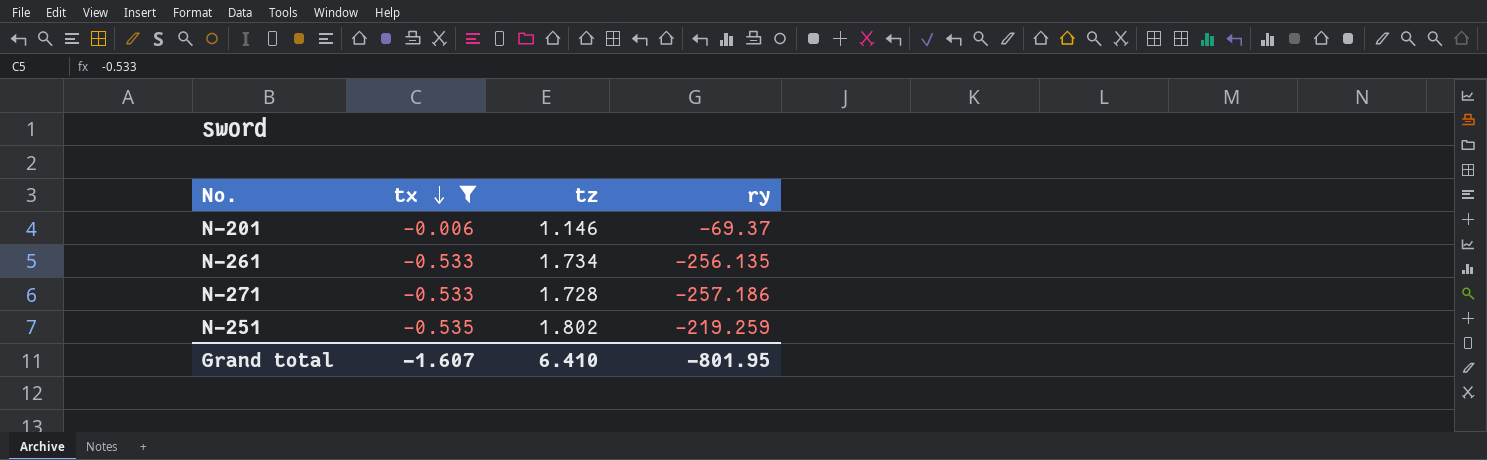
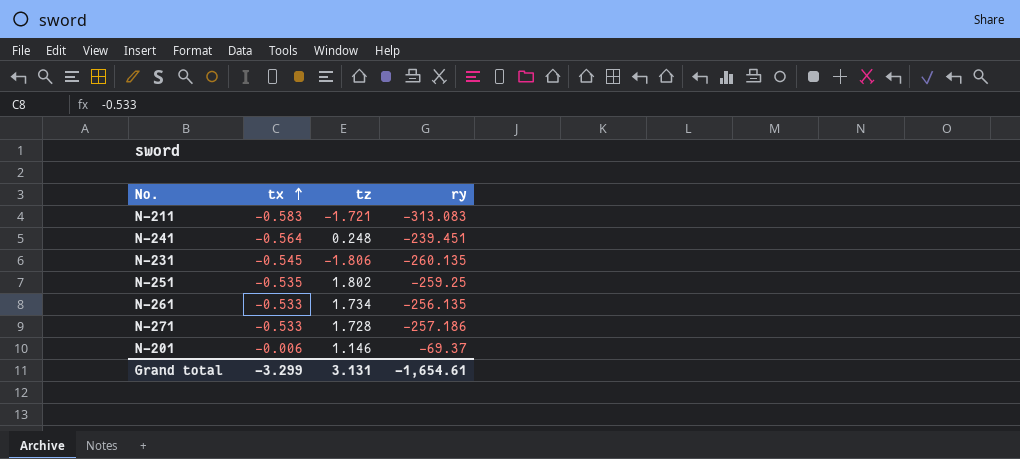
filter: tx >= -0.535 -> none
row order: tx descending -> tx ascending
N-251 | ry: -219.259 -> -259.25
Grand total | tx: -1.607 -> -3.299
Grand total | tz: 6.410 -> 3.131
Grand total | ry: -801.95 -> -1,654.61

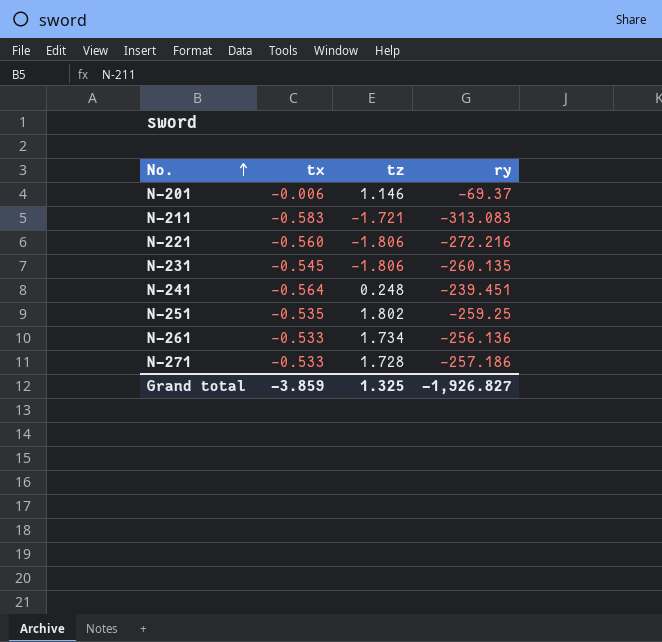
row order: tx ascending -> No. ascending
row N-221: none -> -0.560 | -1.806 | -272.216
N-261 | ry: -256.135 -> -256.136
Grand total | tx: -3.299 -> -3.859
Grand total | tz: 3.131 -> 1.325
Grand total | ry: -1,654.61 -> -1,926.827

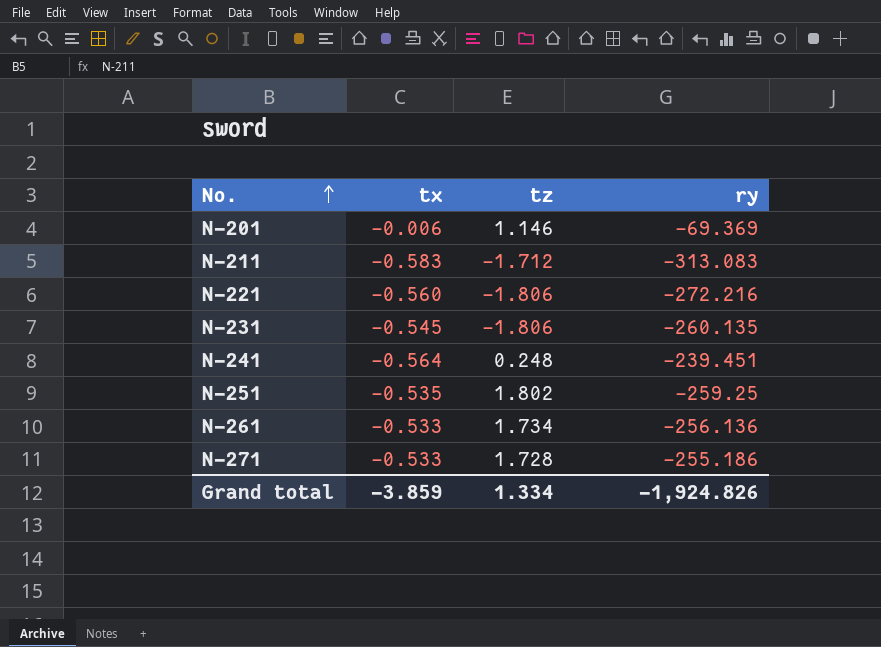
N-201 | ry: -69.37 -> -69.369
N-211 | tz: -1.721 -> -1.712
N-271 | ry: -257.186 -> -255.186
Grand total | tz: 1.325 -> 1.334
Grand total | ry: -1,926.827 -> -1,924.826

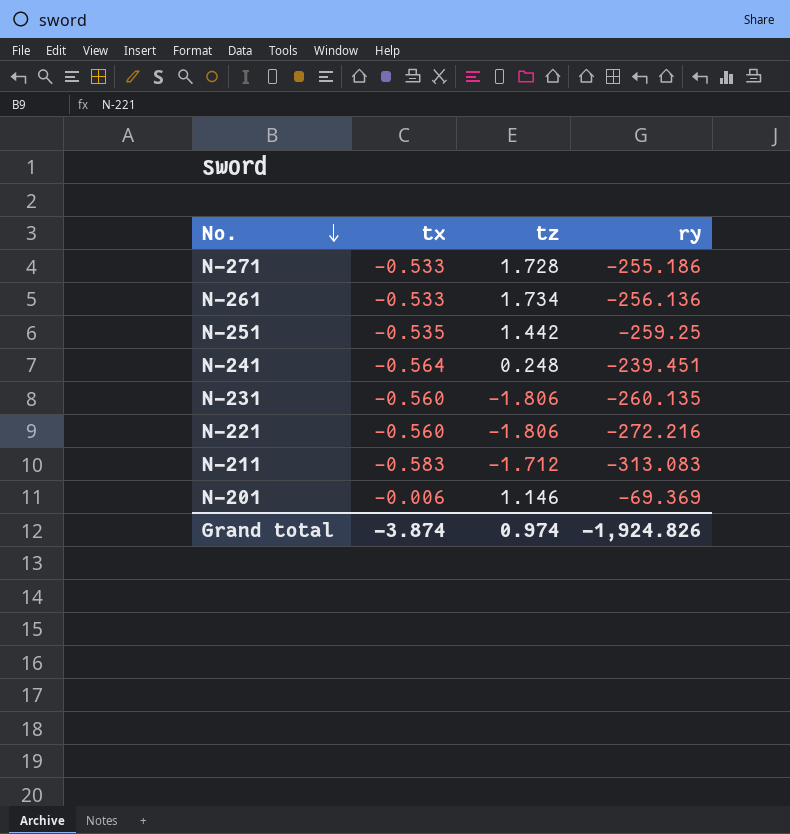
row order: No. ascending -> No. descending
N-251 | tz: 1.802 -> 1.442
N-231 | tx: -0.545 -> -0.560
Grand total | tx: -3.859 -> -3.874
Grand total | tz: 1.334 -> 0.974

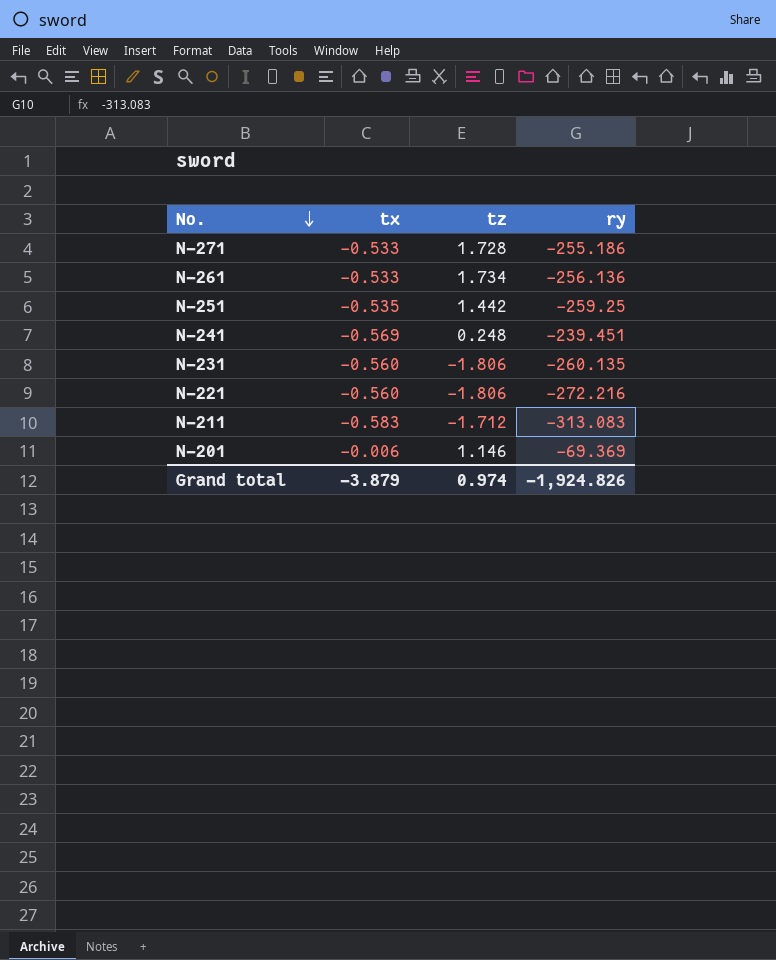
N-241 | tx: -0.564 -> -0.569
Grand total | tx: -3.874 -> -3.879

